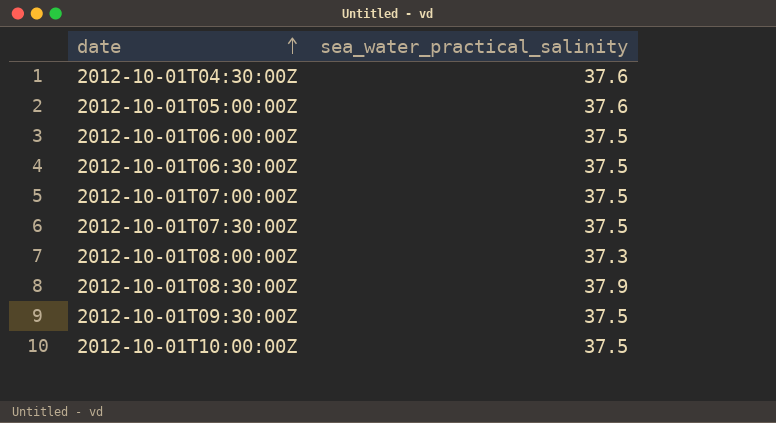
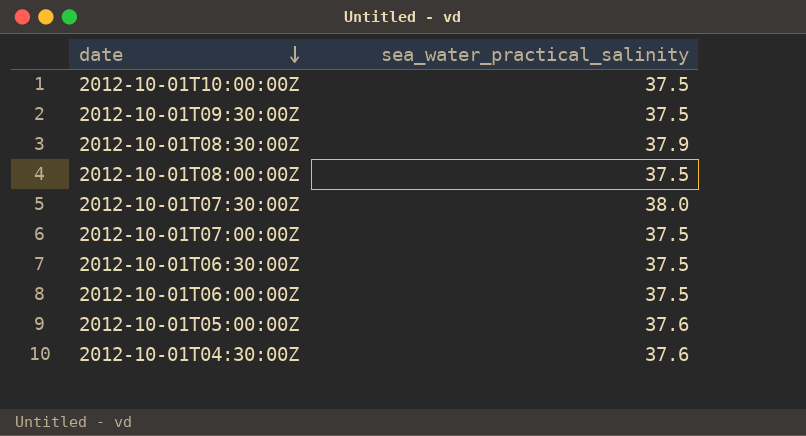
row order: date ascending -> date descending
2012-10-01T08:00:00Z | sea_water_practical_salinity: 37.3 -> 37.5
2012-10-01T07:30:00Z | sea_water_practical_salinity: 37.5 -> 38.0

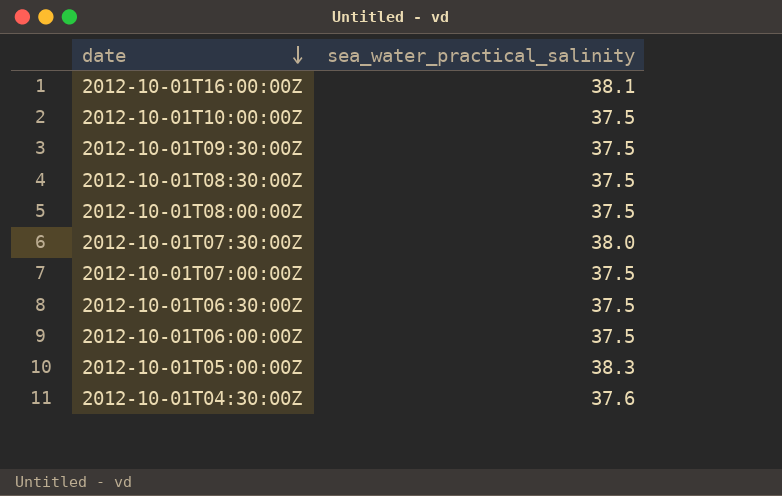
row 2012-10-01T16:00:00Z: none -> 38.1
2012-10-01T08:30:00Z | sea_water_practical_salinity: 37.9 -> 37.5
2012-10-01T05:00:00Z | sea_water_practical_salinity: 37.6 -> 38.3

